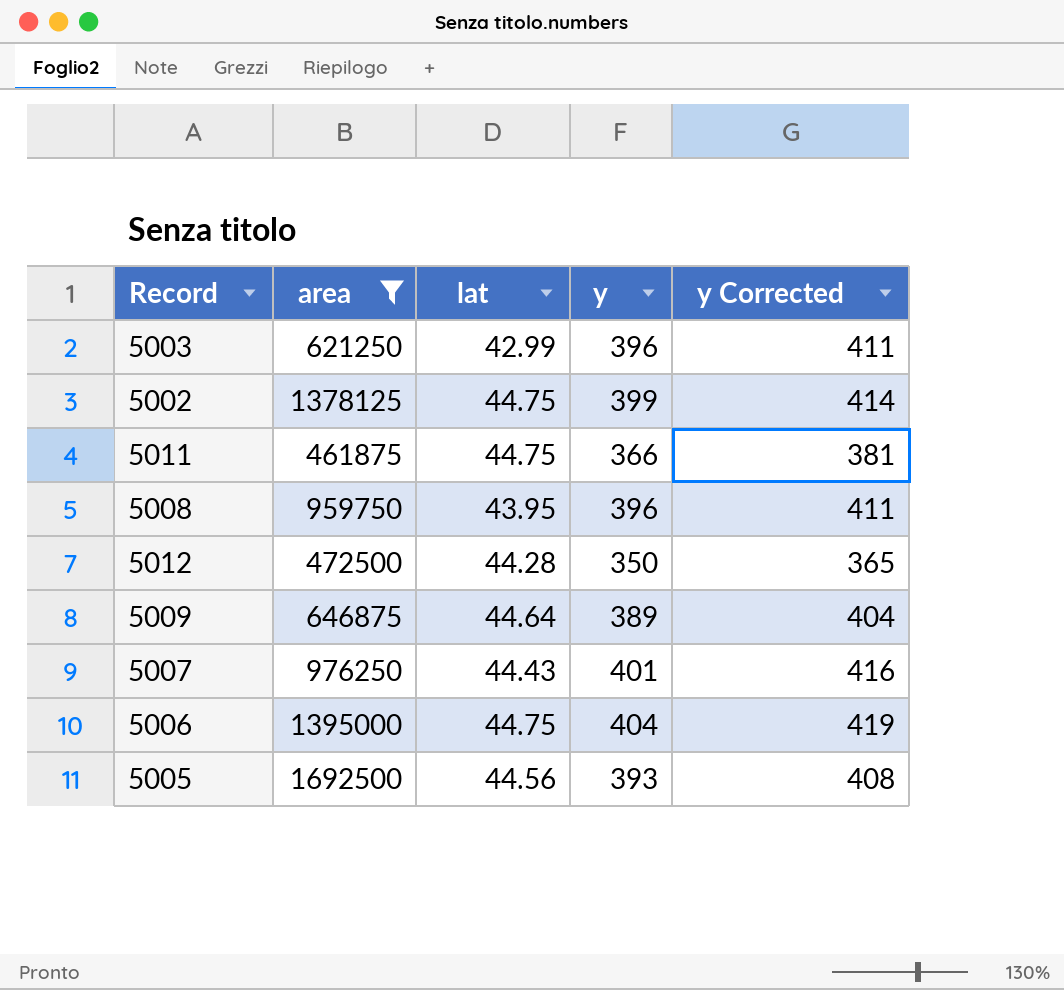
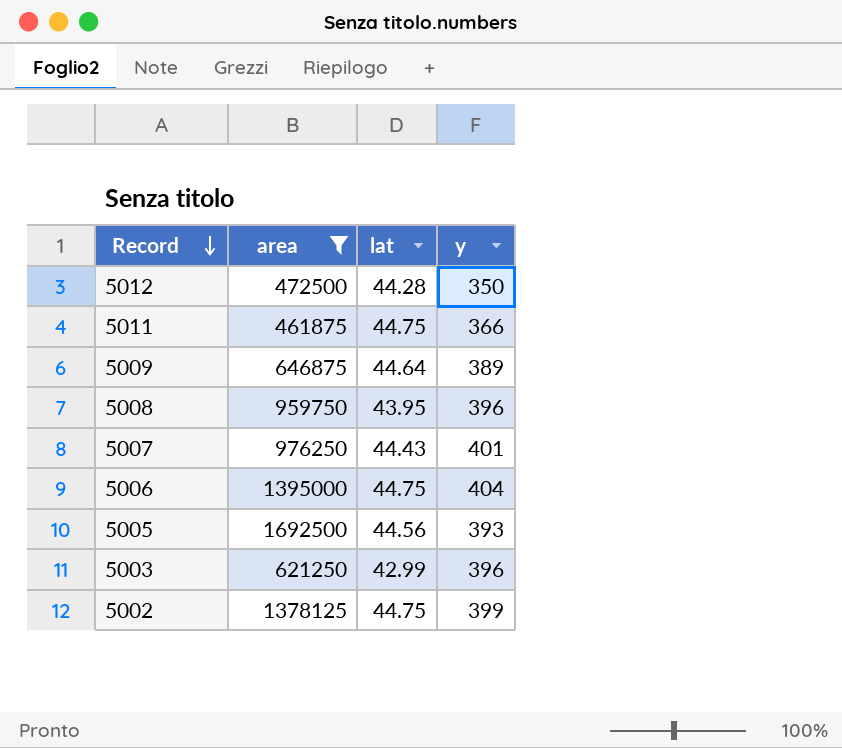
row order: none -> Record descending
column y Corrected | formula: [y] + 15 -> none

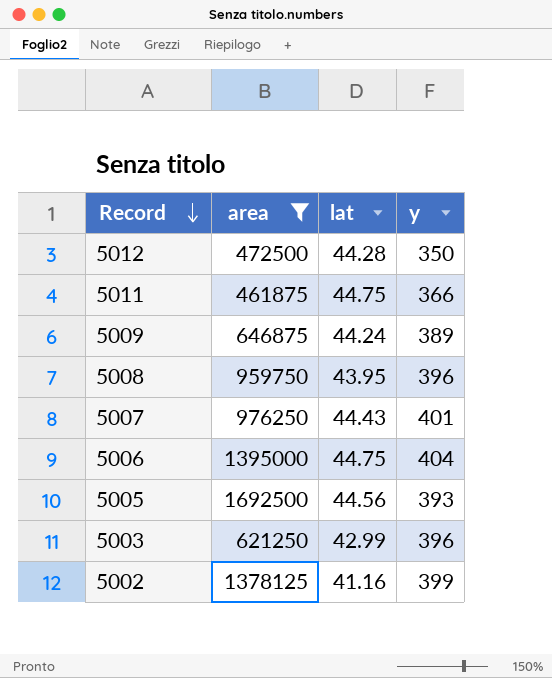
5009 | lat: 44.64 -> 44.24
5002 | lat: 44.75 -> 41.16

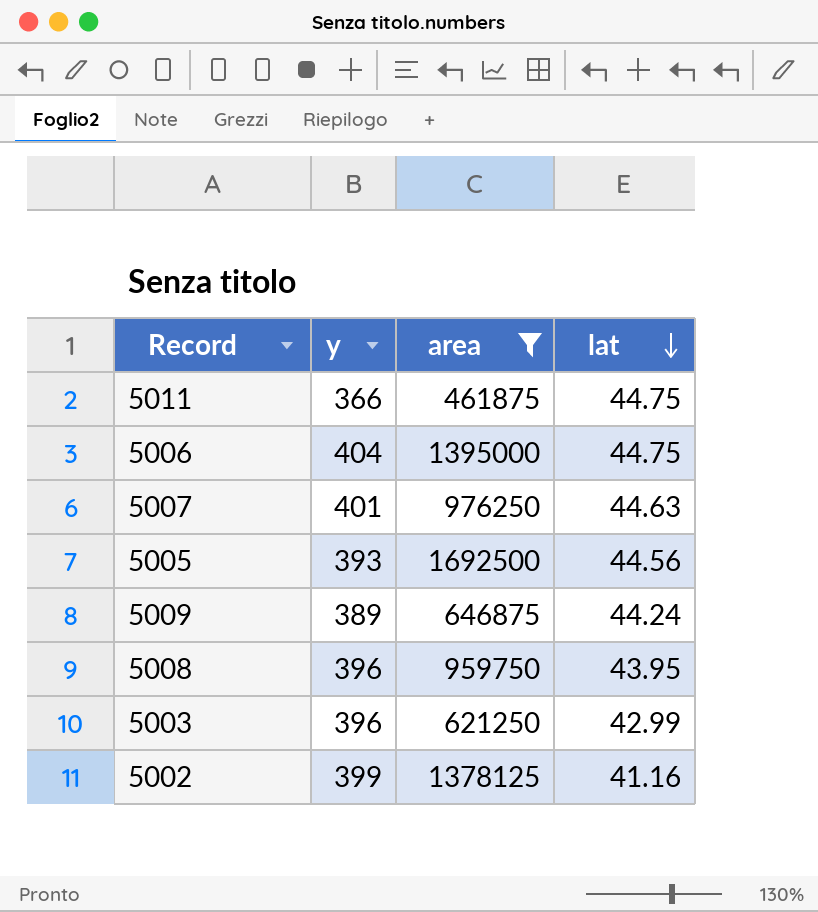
row order: Record descending -> lat descending
column y | position: 4 -> 2
row 5012: 472500 | 44.28 | 350 -> none
5007 | lat: 44.43 -> 44.63

